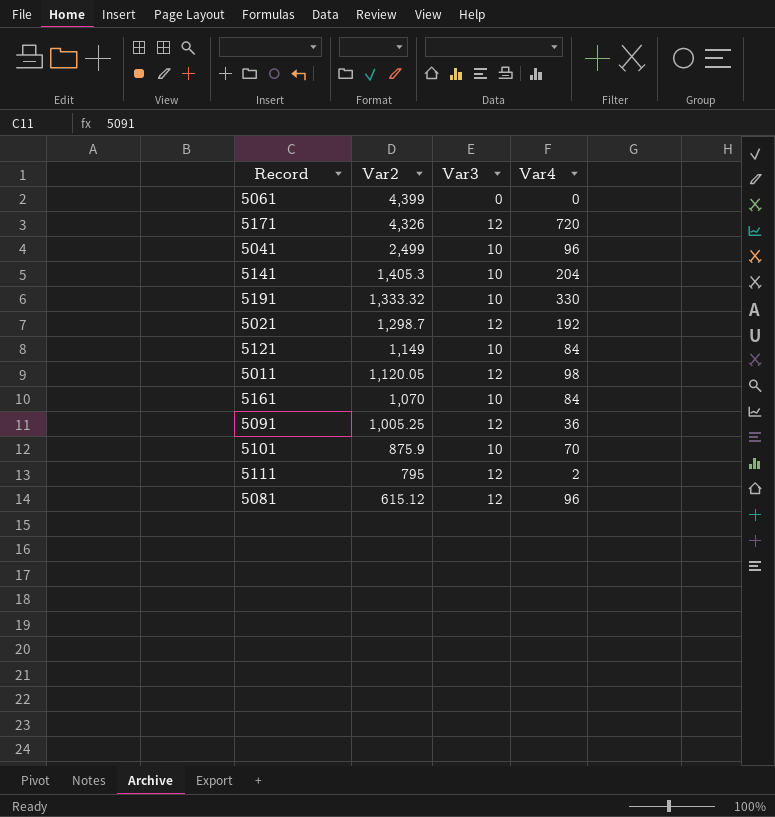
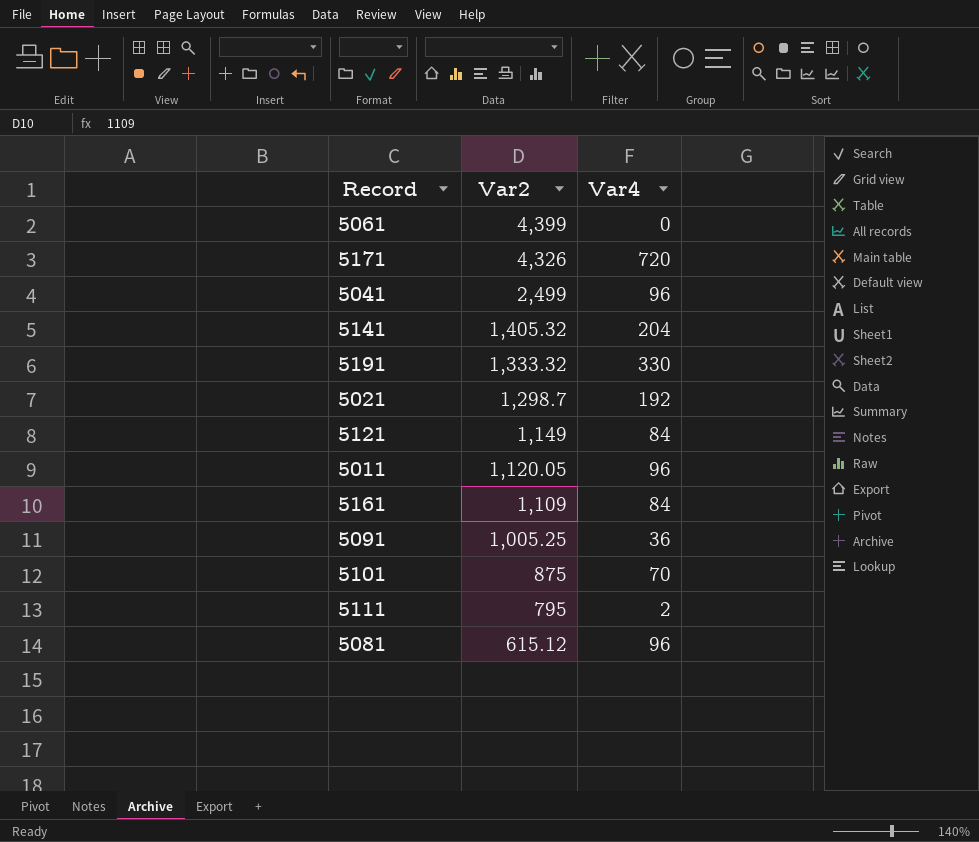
column Var3 | position: 3 -> none
5141 | Var2: 1,405.3 -> 1,405.32
5011 | Var4: 98 -> 96
5161 | Var2: 1,070 -> 1,109
5101 | Var2: 875.9 -> 875

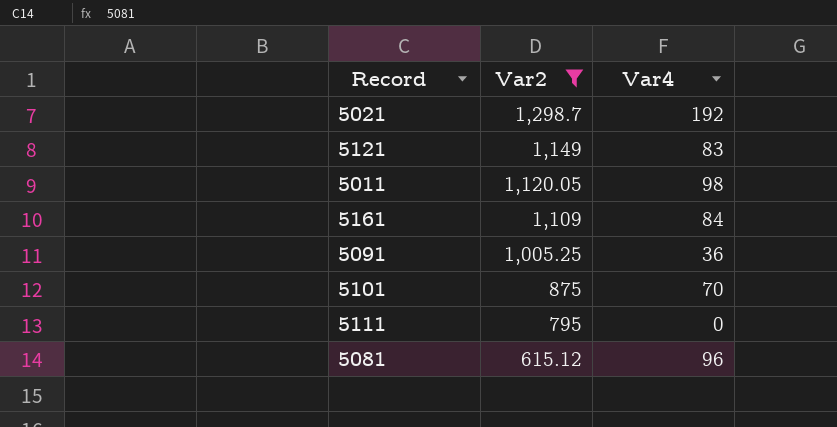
filter: none -> Var2 <= 1,298.7
5121 | Var4: 84 -> 83
5011 | Var4: 96 -> 98
5111 | Var4: 2 -> 0

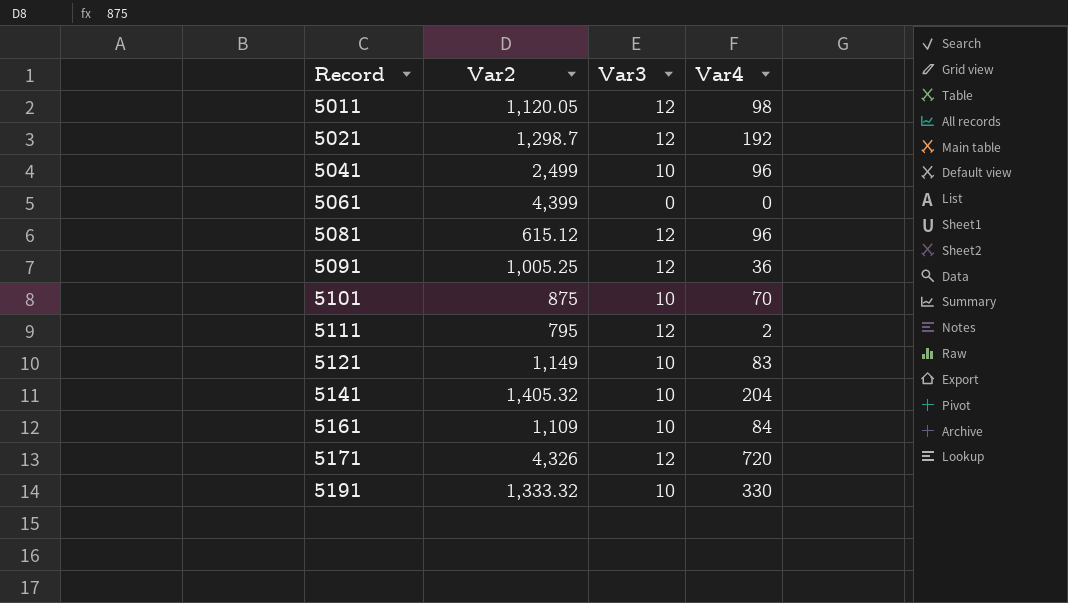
filter: Var2 <= 1,298.7 -> none
row order: Var2 descending -> Record ascending
column Var3 | position: none -> 3
5111 | Var4: 0 -> 2

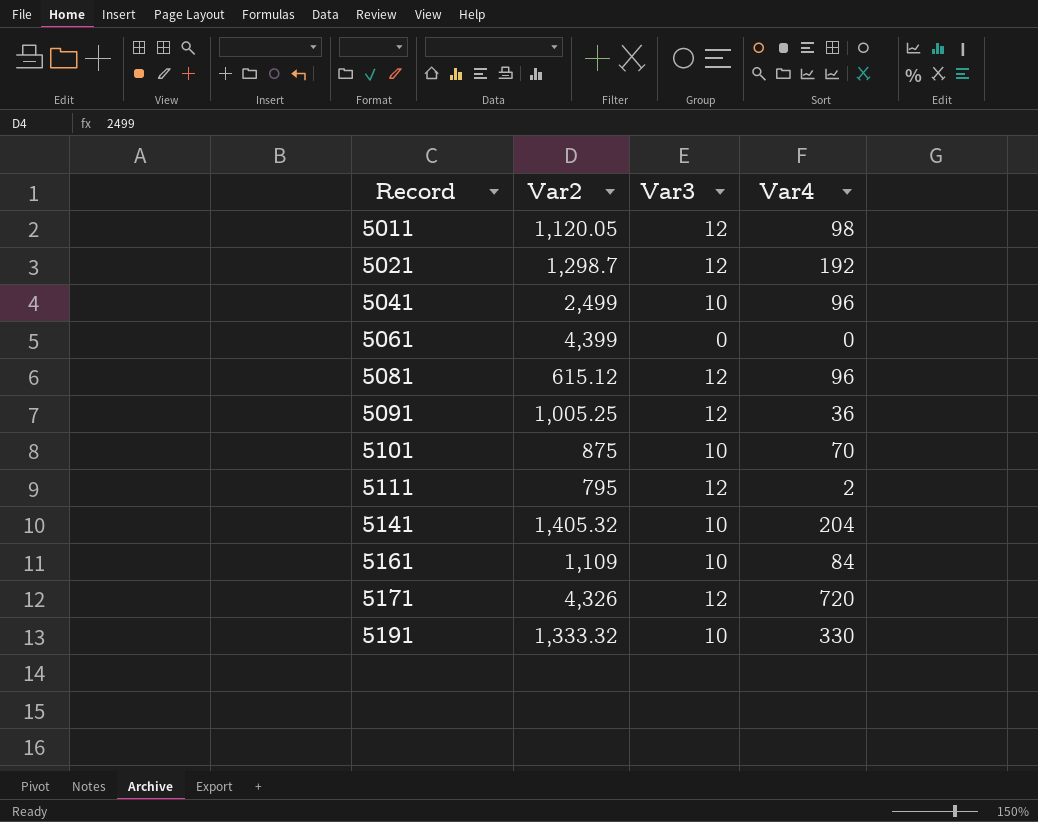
row 5121: 1,149 | 10 | 83 -> none

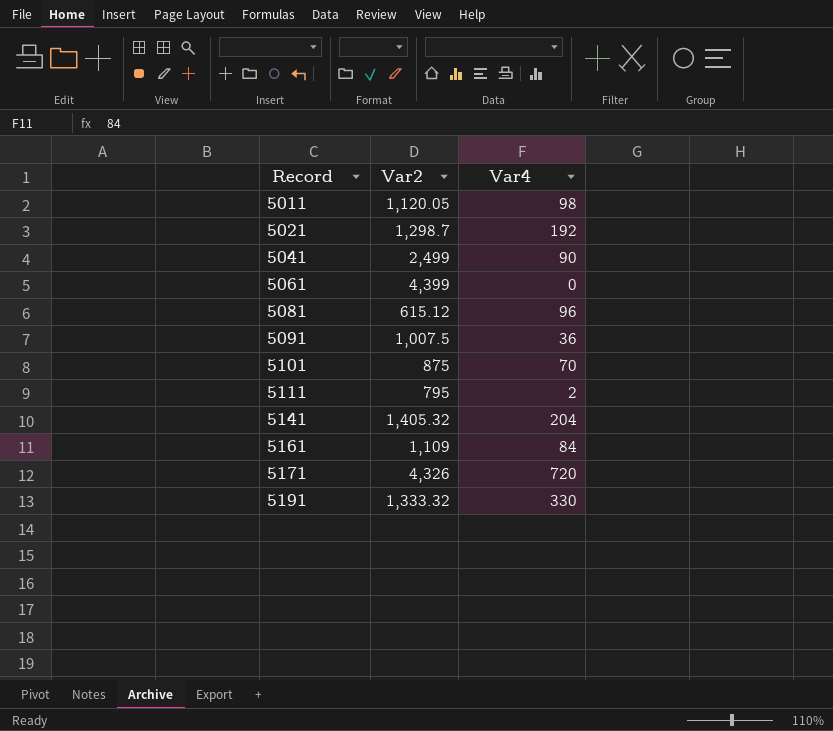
column Var3 | position: 3 -> none
5041 | Var4: 96 -> 90
5091 | Var2: 1,005.25 -> 1,007.5

